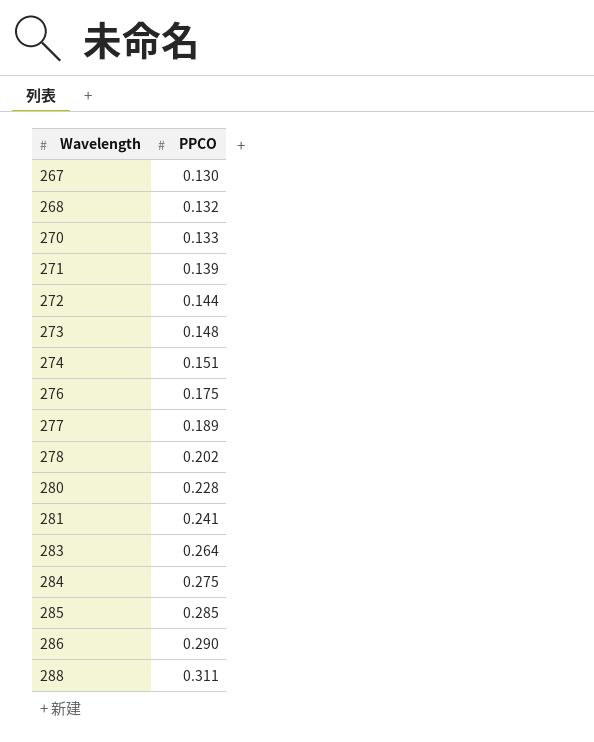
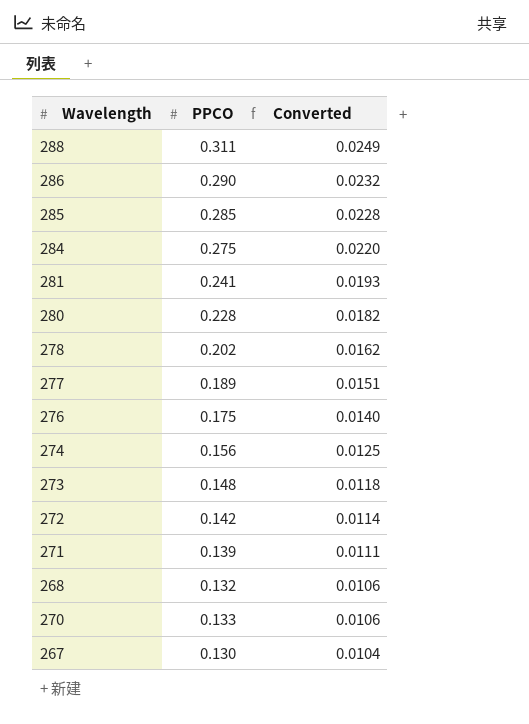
row order: Wavelength ascending -> Converted descending
column Converted | formula: none -> [PPCO] * 0.08
row 283: 0.264 -> none
274 | PPCO: 0.151 -> 0.156
272 | PPCO: 0.144 -> 0.142

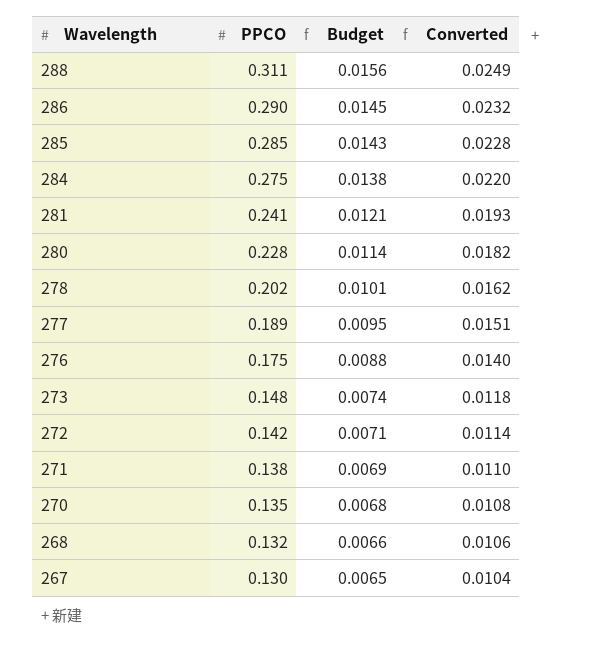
row order: Converted descending -> Wavelength descending
column Budget | formula: none -> [PPCO] * 0.05
row 274: 0.156 | 0.0125 -> none
271 | PPCO: 0.139 -> 0.138
271 | Converted: 0.0111 -> 0.0110
270 | PPCO: 0.133 -> 0.135
270 | Converted: 0.0106 -> 0.0108

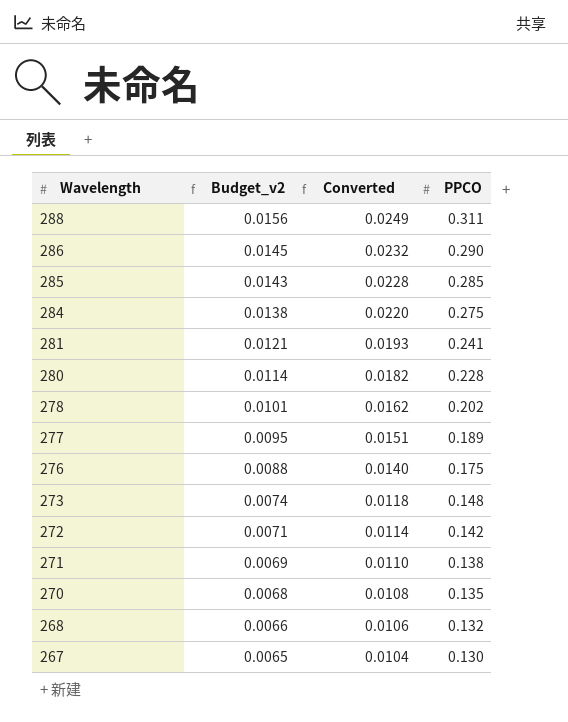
column name: Budget -> Budget_v2
column PPCO | position: 2 -> 4

